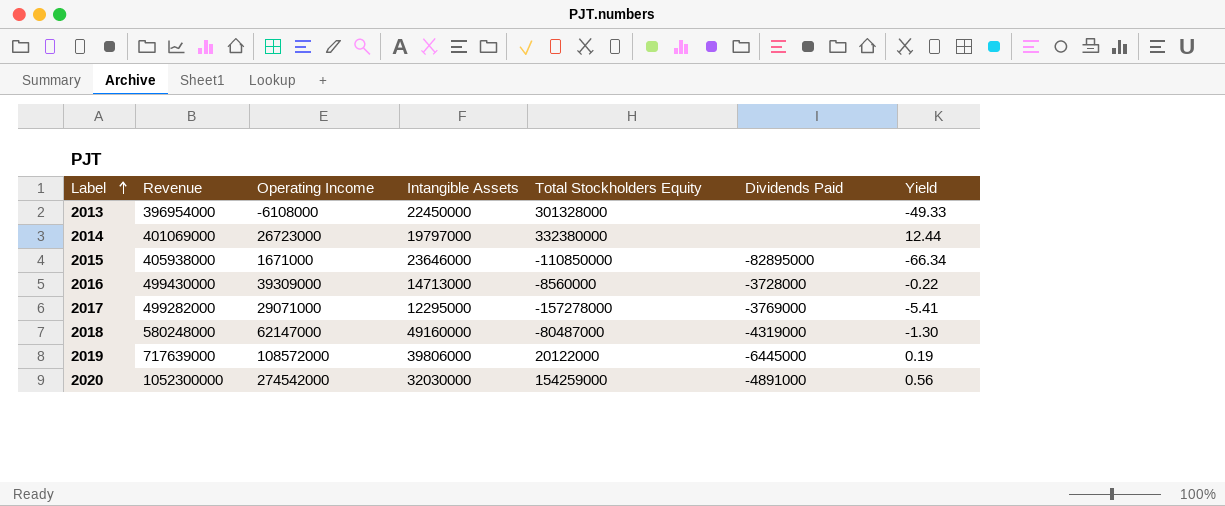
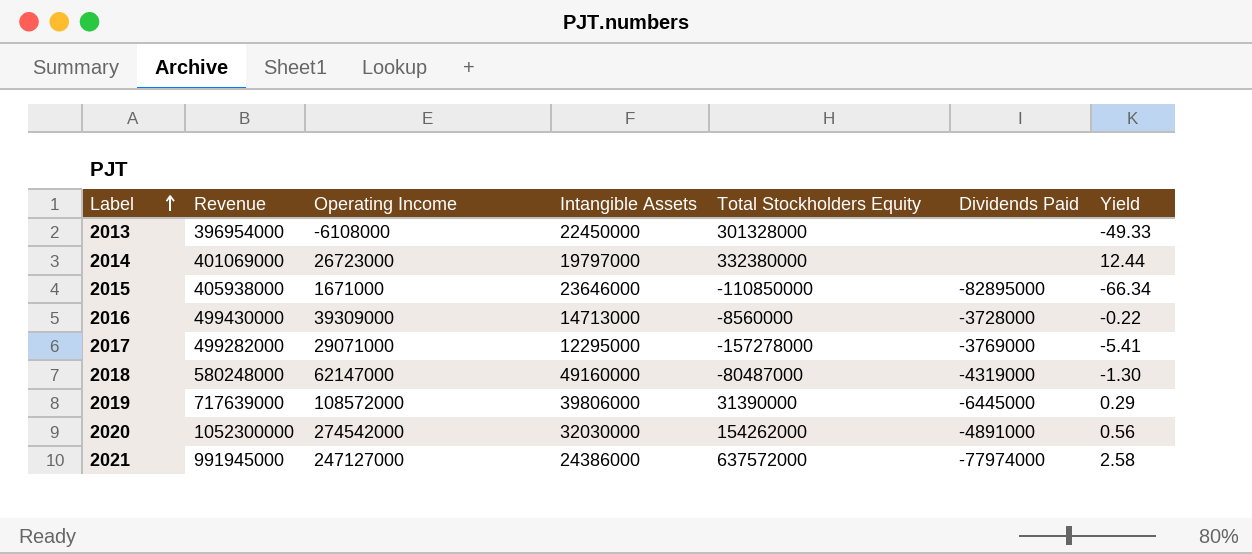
2019 | Total Stockholders Equity: 20122000 -> 31390000
2019 | Yield: 0.19 -> 0.29
2020 | Total Stockholders Equity: 154259000 -> 154262000
row 2021: none -> 991945000 | 247127000 | 24386000 | 637572000 | -77974000 | 2.58

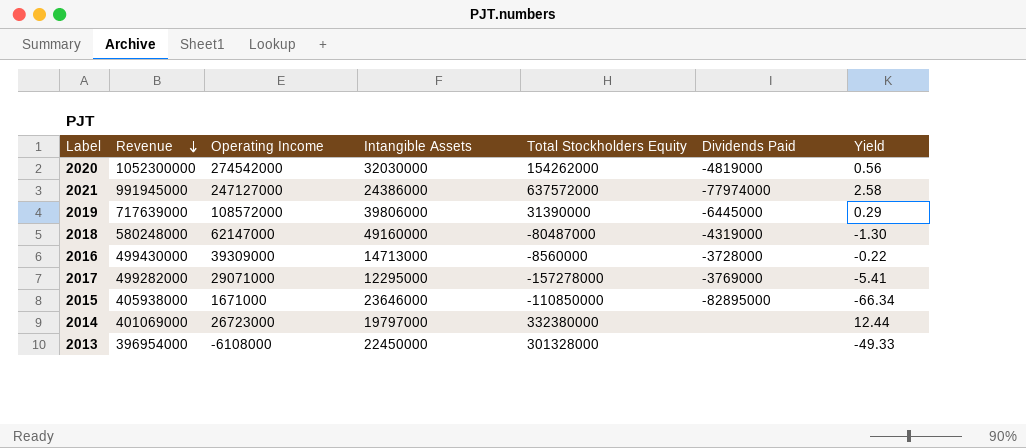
row order: Label ascending -> Revenue descending
2020 | Dividends Paid: -4891000 -> -4819000

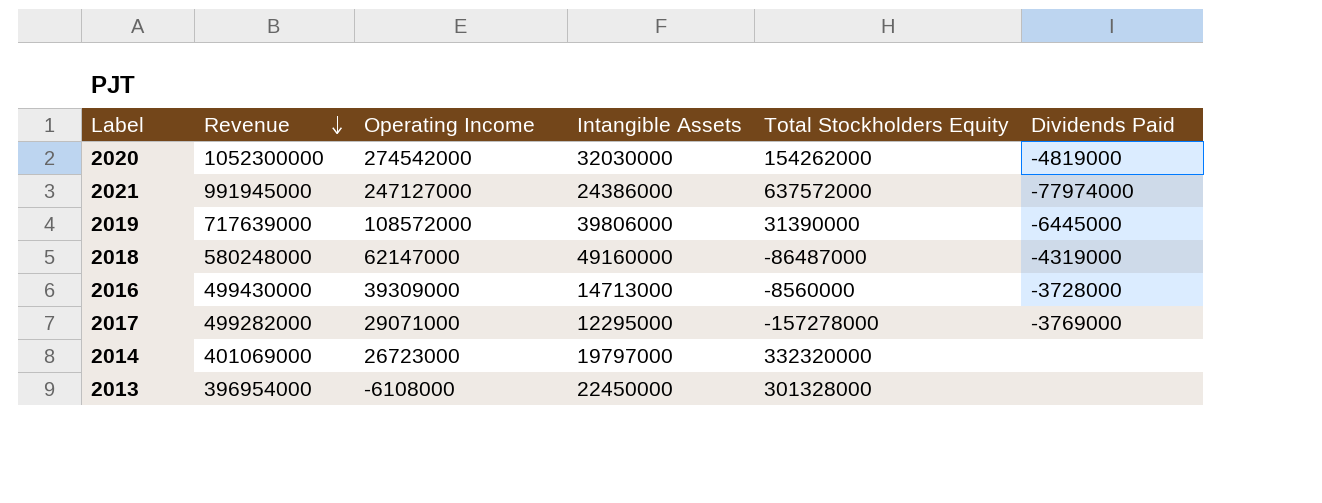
column Yield | formula: [Total Stockholders Equity] / [Operating Income] -> none
row 2015: 405938000 | 1671000 | 23646000 | -110850000 | -82895000 | -66.34 -> none
2018 | Total Stockholders Equity: -80487000 -> -86487000
2014 | Total Stockholders Equity: 332380000 -> 332320000

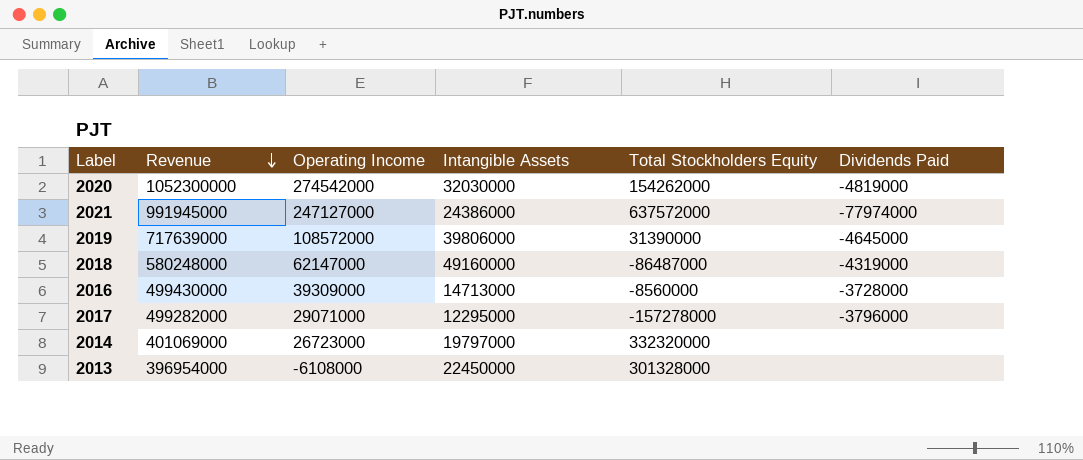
2019 | Dividends Paid: -6445000 -> -4645000
2017 | Dividends Paid: -3769000 -> -3796000

